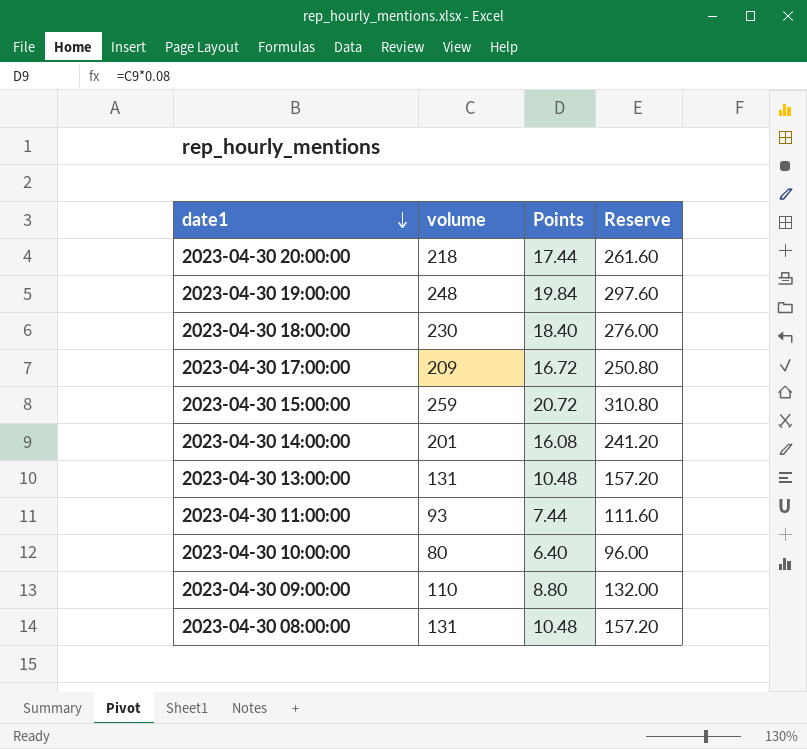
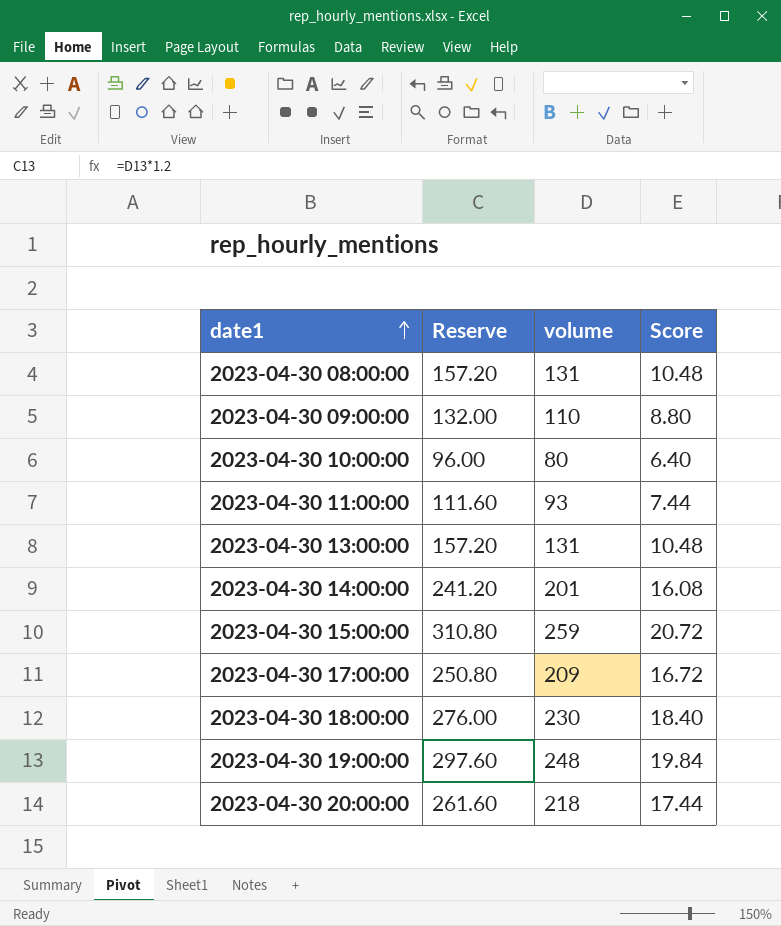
row order: date1 descending -> date1 ascending
column Reserve | position: 4 -> 2
column name: Points -> Score

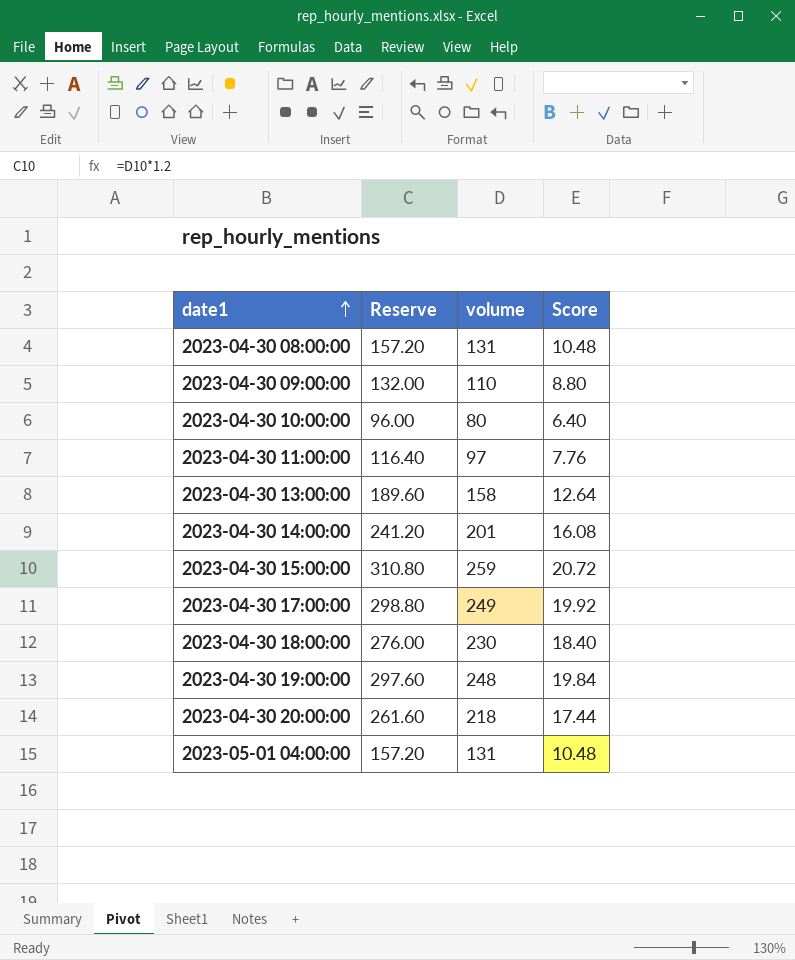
2023-04-30 11:00:00 | Reserve: 111.60 -> 116.40
2023-04-30 11:00:00 | volume: 93 -> 97
2023-04-30 11:00:00 | Score: 7.44 -> 7.76
2023-04-30 13:00:00 | Reserve: 157.20 -> 189.60
2023-04-30 13:00:00 | volume: 131 -> 158
2023-04-30 13:00:00 | Score: 10.48 -> 12.64
2023-04-30 17:00:00 | Reserve: 250.80 -> 298.80
2023-04-30 17:00:00 | volume: 209 -> 249
2023-04-30 17:00:00 | Score: 16.72 -> 19.92
row 2023-05-01 04:00:00: none -> 157.20 | 131 | 10.48

